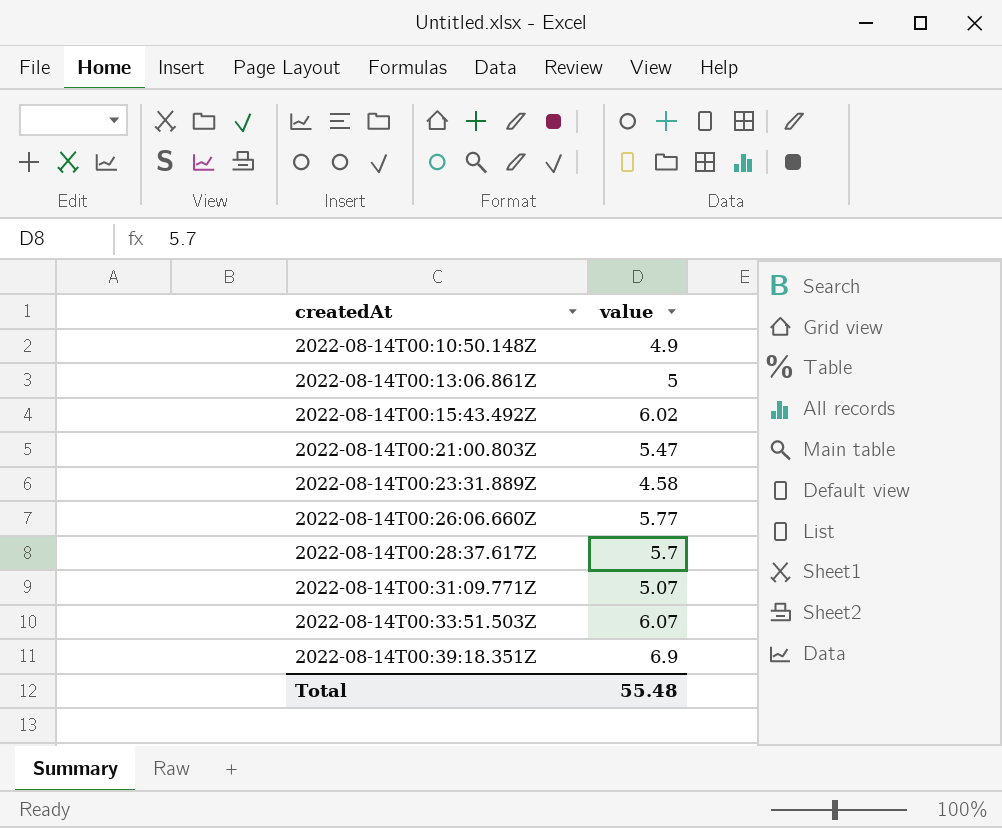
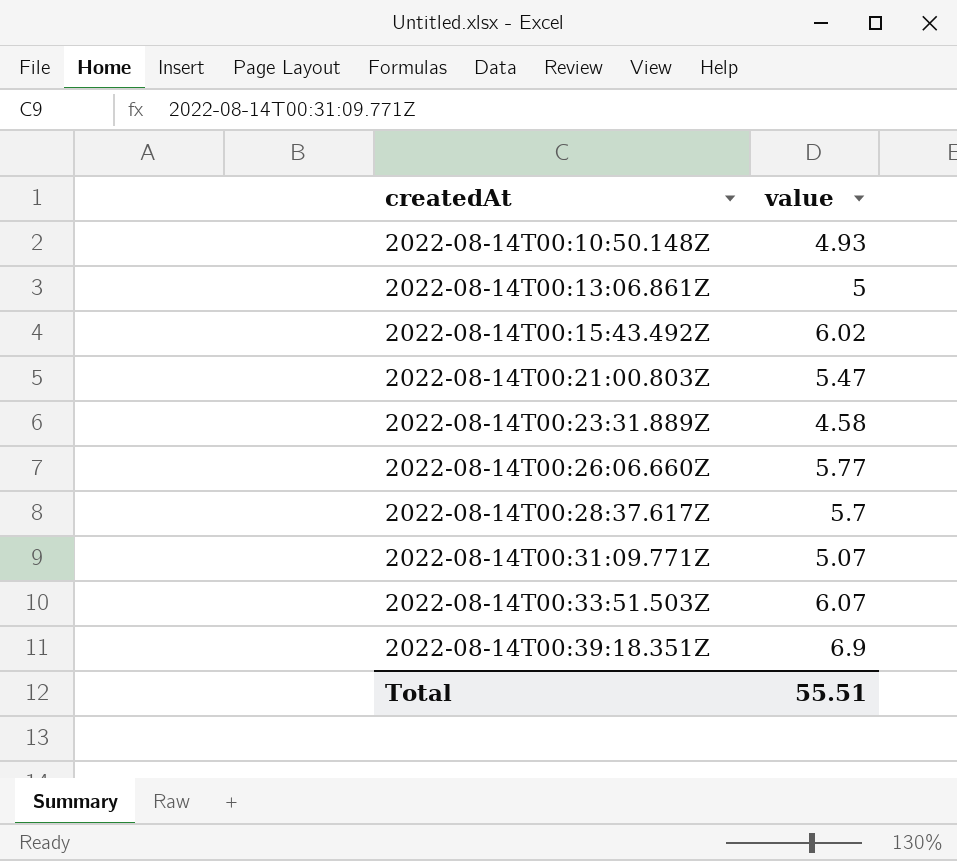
2022-08-14T00:10:50.148Z | value: 4.9 -> 4.93
Total | value: 55.48 -> 55.51

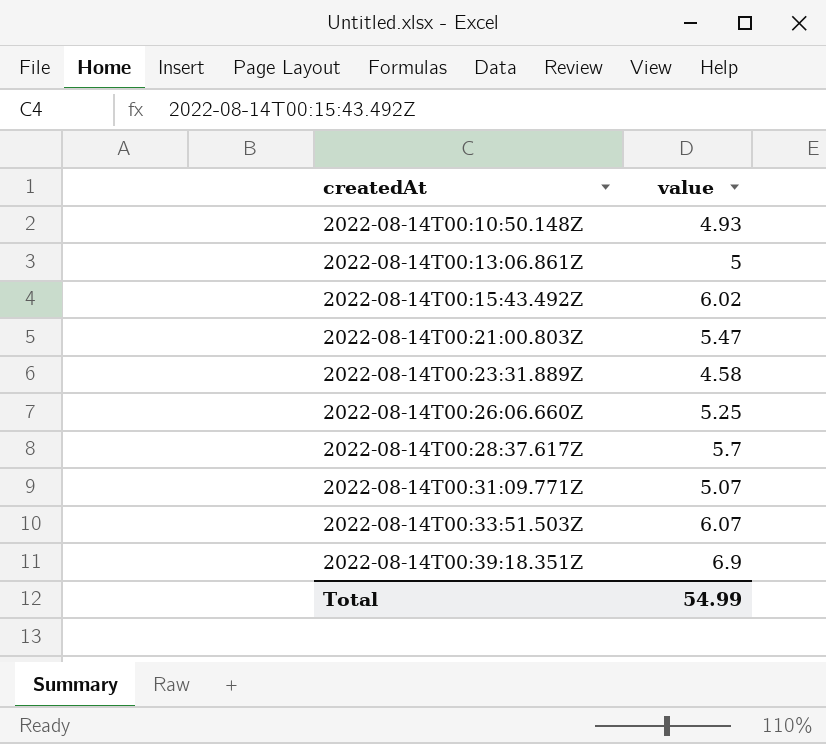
2022-08-14T00:26:06.660Z | value: 5.77 -> 5.25
Total | value: 55.51 -> 54.99

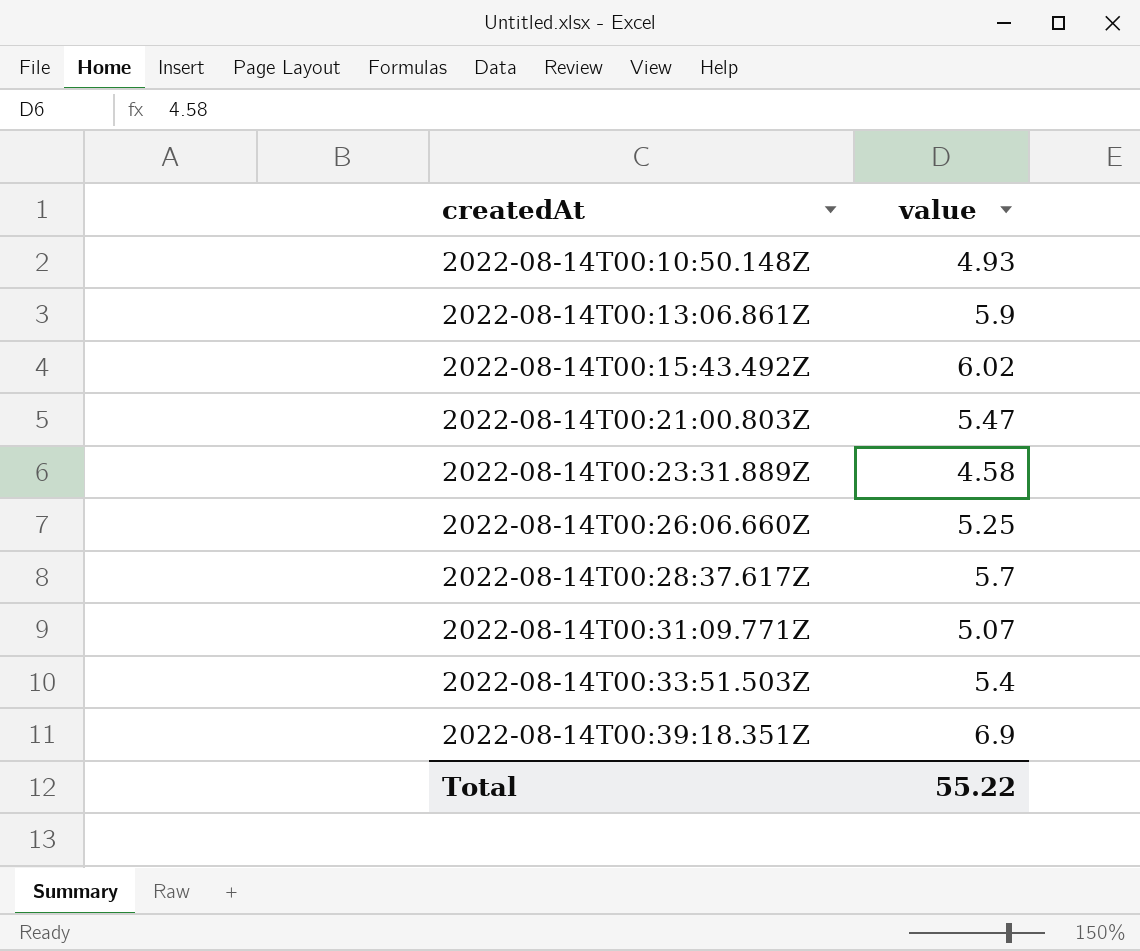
2022-08-14T00:13:06.861Z | value: 5 -> 5.9
2022-08-14T00:33:51.503Z | value: 6.07 -> 5.4
Total | value: 54.99 -> 55.22

